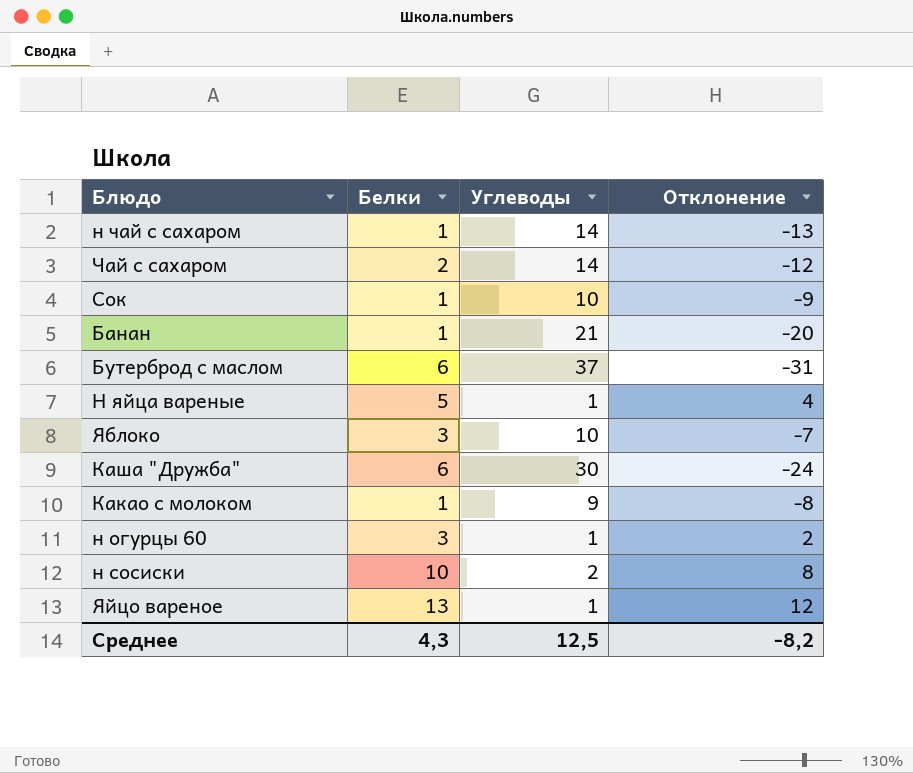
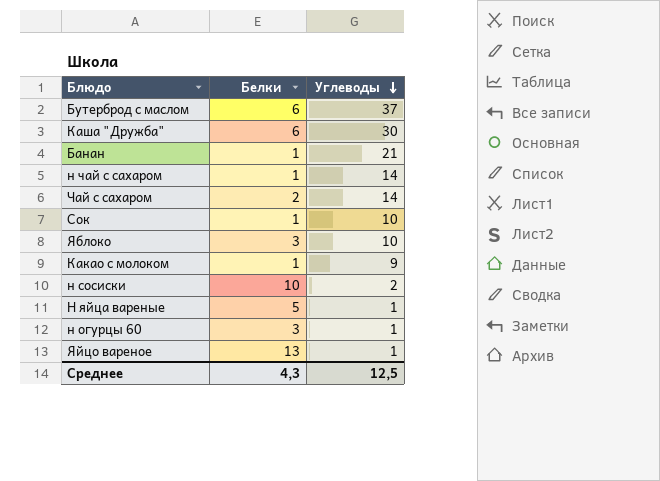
row order: none -> Углеводы descending
column Отклонение | formula: [Белки] - [Углеводы] -> none

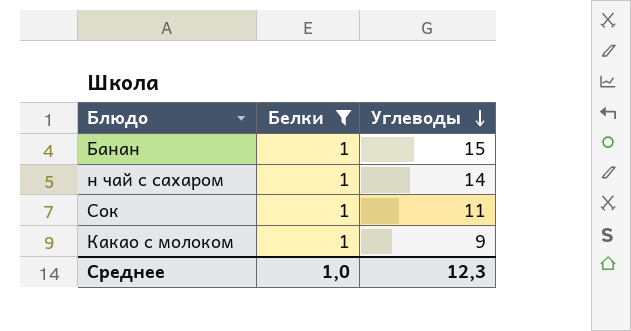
filter: none -> Белки = 1
Банан | Углеводы: 21 -> 15
Сок | Углеводы: 10 -> 11
Среднее | Белки: 4,3 -> 1,0
Среднее | Углеводы: 12,5 -> 12,3

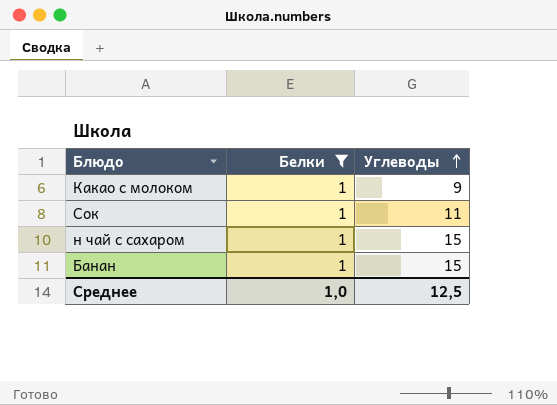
row order: Углеводы descending -> Углеводы ascending
н чай с сахаром | Углеводы: 14 -> 15
Среднее | Углеводы: 12,3 -> 12,5

